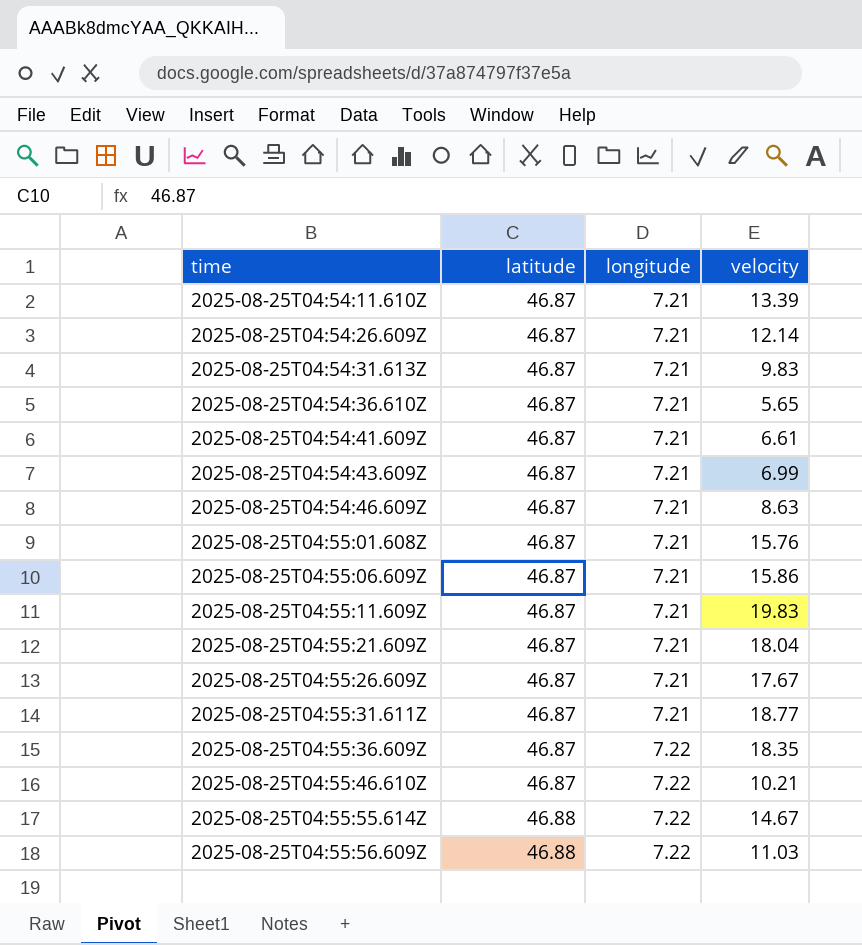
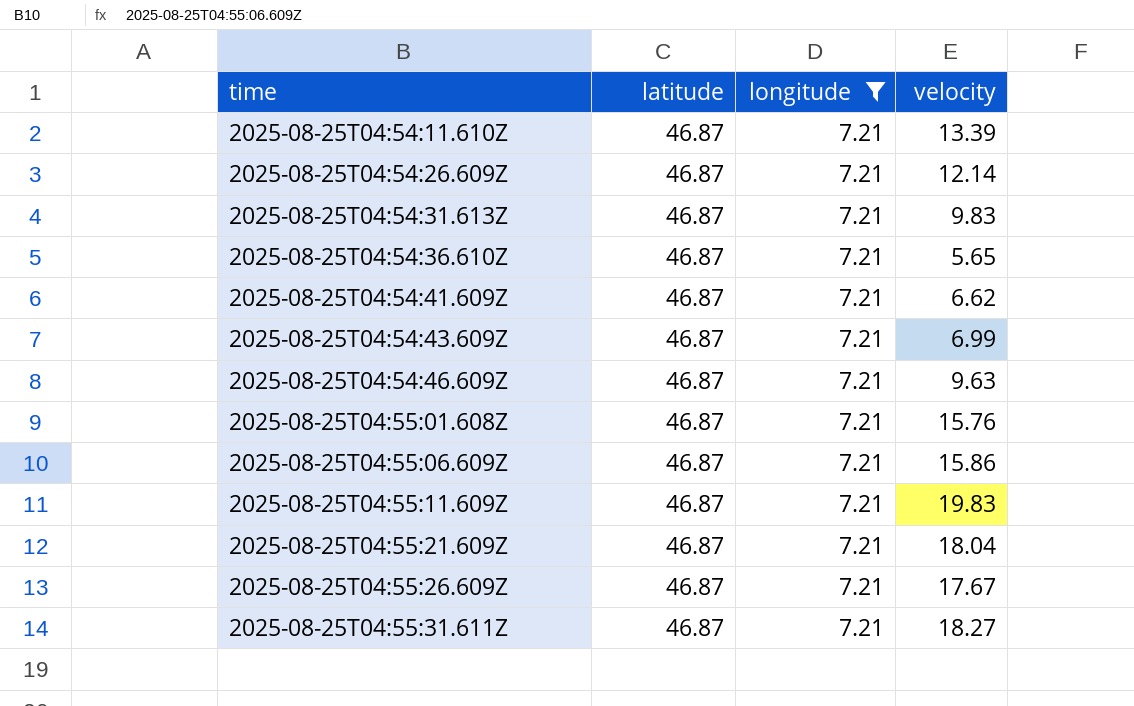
filter: none -> longitude = 7.21
2025-08-25T04:54:41.609Z | velocity: 6.61 -> 6.62
2025-08-25T04:54:46.609Z | velocity: 8.63 -> 9.63
2025-08-25T04:55:31.611Z | velocity: 18.77 -> 18.27

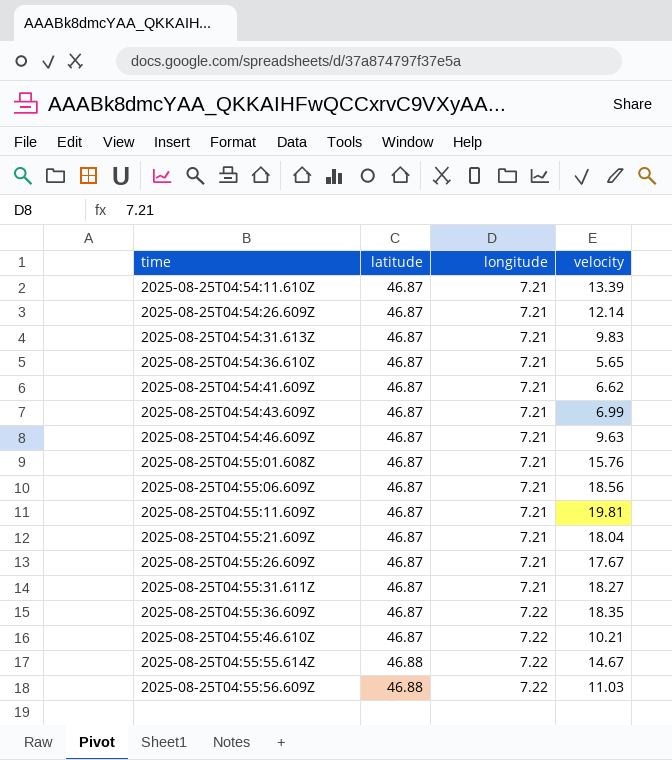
filter: longitude = 7.21 -> none
2025-08-25T04:55:06.609Z | velocity: 15.86 -> 18.56
2025-08-25T04:55:11.609Z | velocity: 19.83 -> 19.81

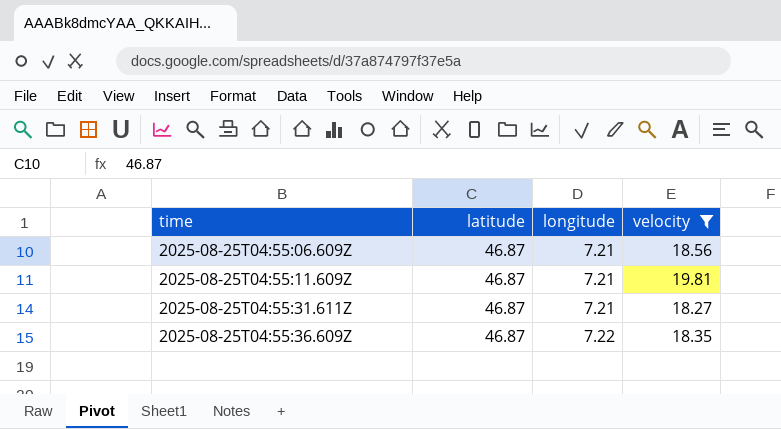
filter: none -> velocity >= 18.27

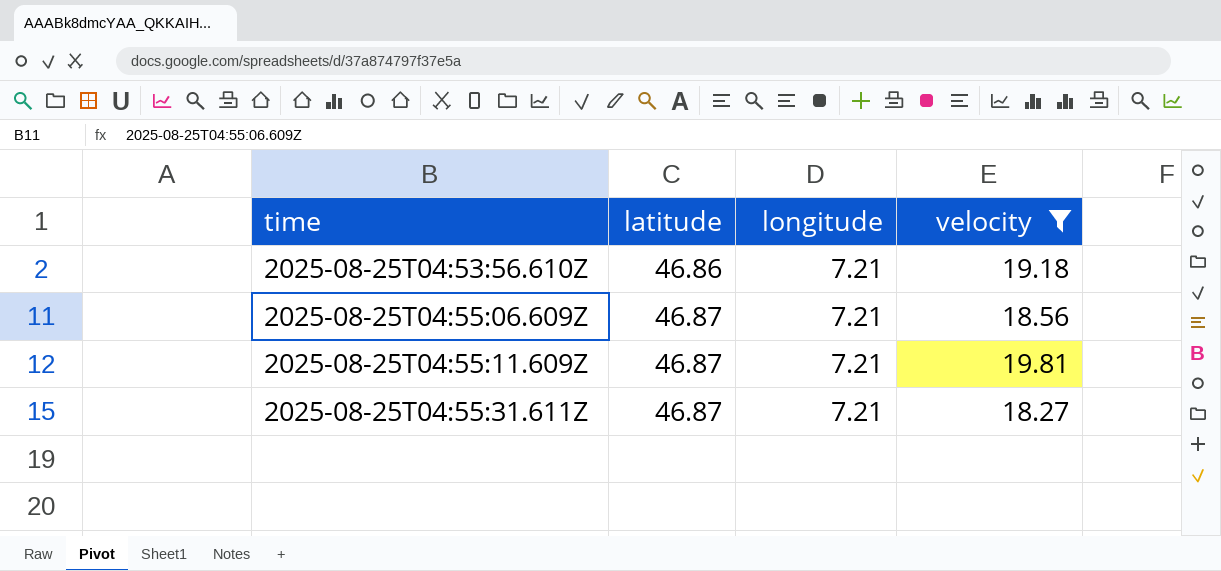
row 2025-08-25T04:55:36.609Z: 46.87 | 7.22 | 18.35 -> none
row 2025-08-25T04:53:56.610Z: none -> 46.86 | 7.21 | 19.18

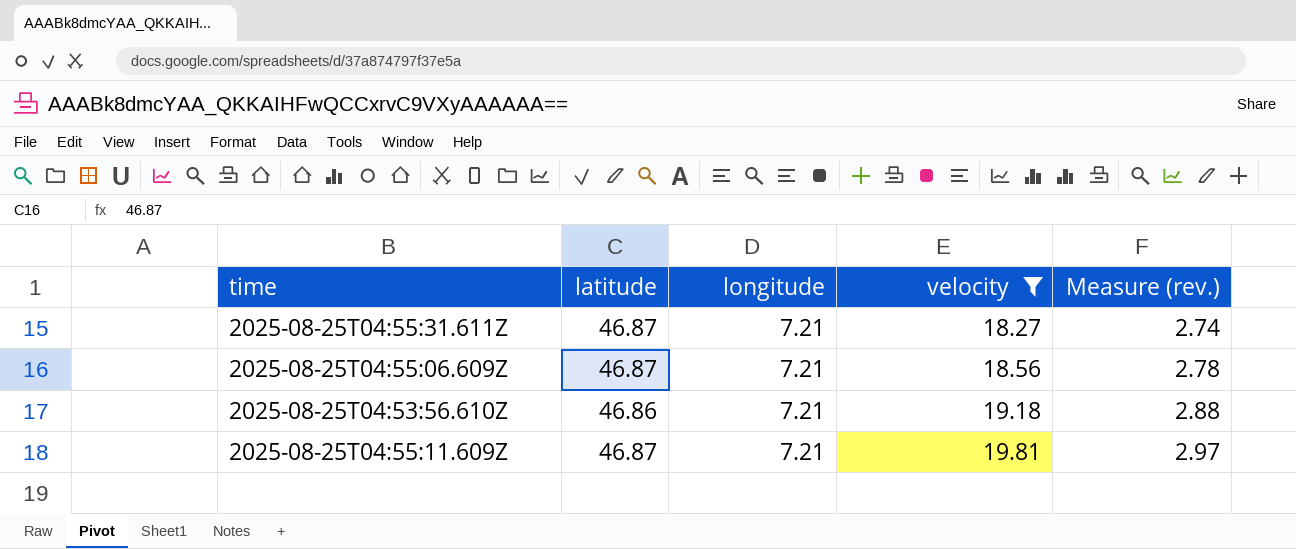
row order: time ascending -> velocity ascending
column Measure (rev.) | formula: none -> [velocity] * 0.15

